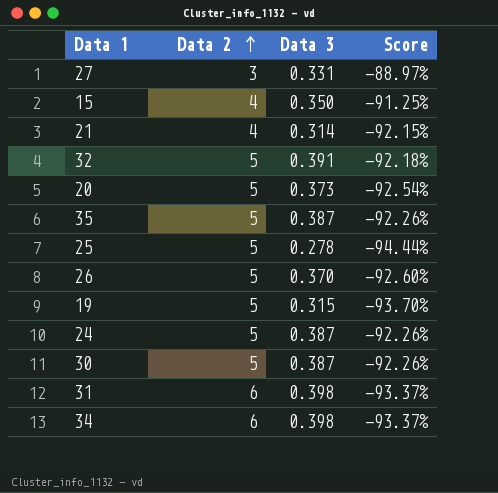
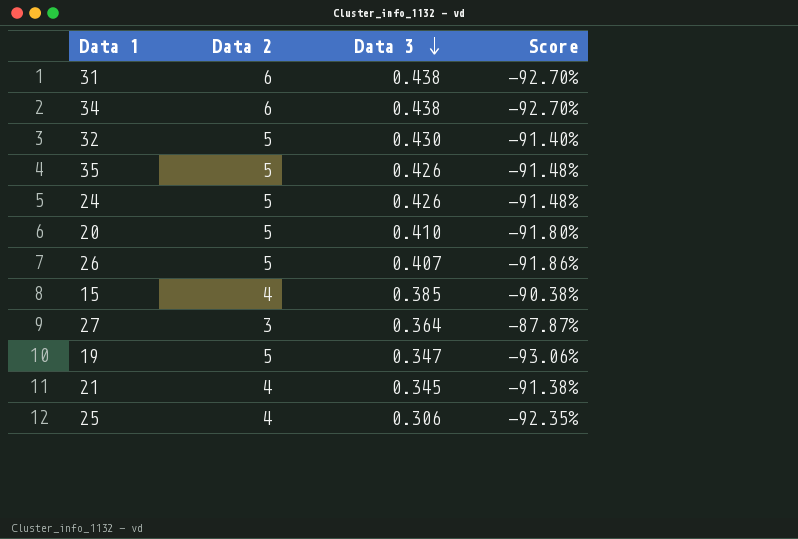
row order: Data 2 ascending -> Data 3 descending
row 30: 5 | 0.387 | -92.26% -> none
31 | Data 3: 0.398 -> 0.438
31 | Score: -93.37% -> -92.70%
34 | Data 3: 0.398 -> 0.438
34 | Score: -93.37% -> -92.70%
32 | Data 3: 0.391 -> 0.430
32 | Score: -92.18% -> -91.40%
35 | Data 3: 0.387 -> 0.426
35 | Score: -92.26% -> -91.48%
24 | Data 3: 0.387 -> 0.426
24 | Score: -92.26% -> -91.48%
20 | Data 3: 0.373 -> 0.410
20 | Score: -92.54% -> -91.80%
26 | Data 3: 0.370 -> 0.407
26 | Score: -92.60% -> -91.86%
15 | Data 3: 0.350 -> 0.385
15 | Score: -91.25% -> -90.38%
27 | Data 3: 0.331 -> 0.364
27 | Score: -88.97% -> -87.87%
19 | Data 3: 0.315 -> 0.347
19 | Score: -93.70% -> -93.06%
21 | Data 3: 0.314 -> 0.345
21 | Score: -92.15% -> -91.38%
25 | Data 2: 5 -> 4
25 | Data 3: 0.278 -> 0.306
25 | Score: -94.44% -> -92.35%

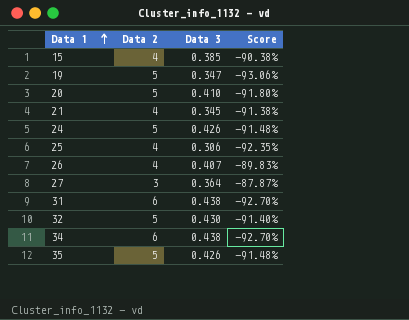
row order: Data 3 descending -> Data 1 ascending
26 | Data 2: 5 -> 4
26 | Score: -91.86% -> -89.83%

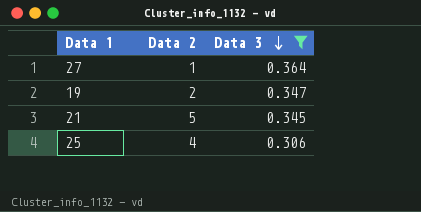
filter: none -> Data 3 <= 0.364
row order: Data 1 ascending -> Data 3 descending
column Score | formula: ([Data 3] - [Data 2]) / [Data 2] -> none
27 | Data 2: 3 -> 1
19 | Data 2: 5 -> 2
21 | Data 2: 4 -> 5

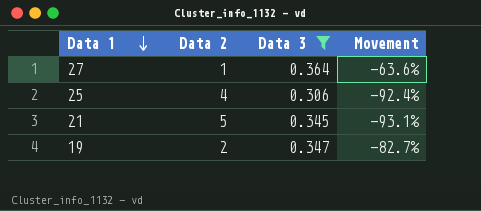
row order: Data 3 descending -> Data 1 descending
column Movement | formula: none -> ([Data 3] - [Data 2]) / [Data 2]

